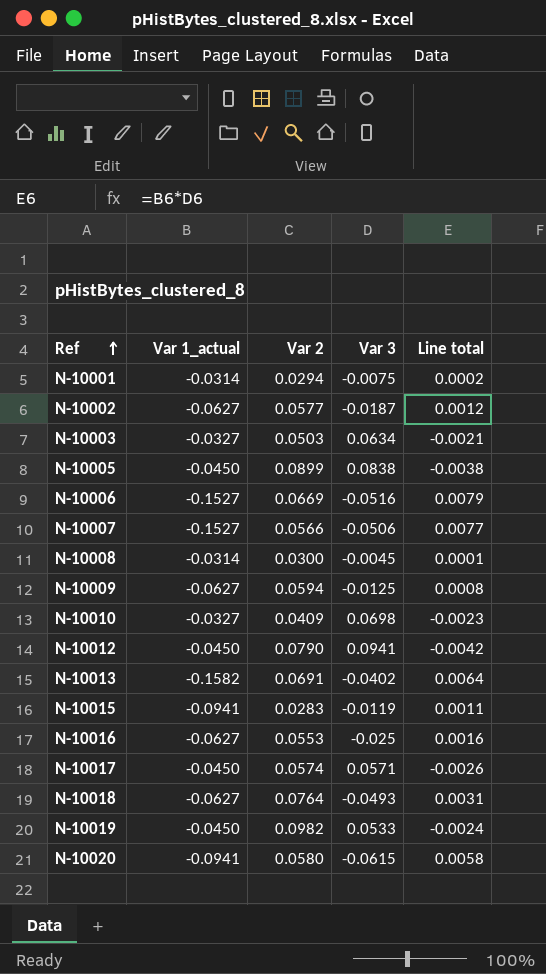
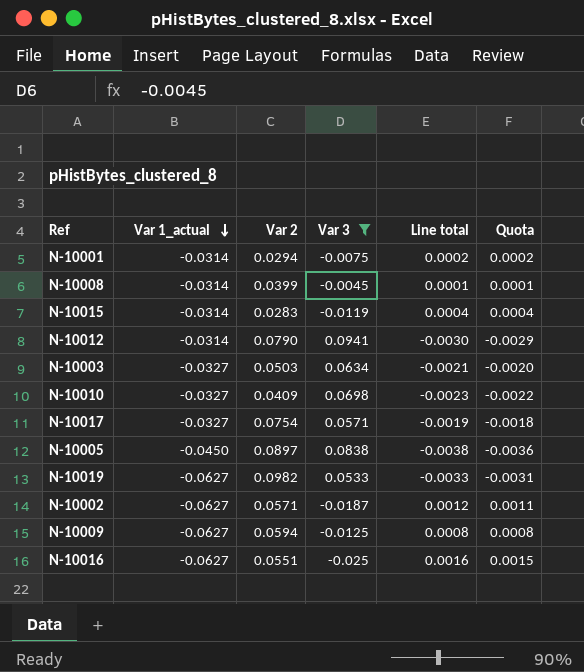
filter: none -> Var 3 >= -0.025
row order: Ref ascending -> Var 1_actual descending
column Quota | formula: none -> [Line total] * 0.95
N-10008 | Var 2: 0.0300 -> 0.0399
N-10015 | Var 1_actual: -0.0941 -> -0.0314
N-10015 | Line total: 0.0011 -> 0.0004
N-10012 | Var 1_actual: -0.0450 -> -0.0314
N-10012 | Line total: -0.0042 -> -0.0030
N-10017 | Var 1_actual: -0.0450 -> -0.0327
N-10017 | Var 2: 0.0574 -> 0.0754
N-10017 | Line total: -0.0026 -> -0.0019
N-10005 | Var 2: 0.0899 -> 0.0897
N-10019 | Var 1_actual: -0.0450 -> -0.0627
N-10019 | Line total: -0.0024 -> -0.0033
N-10002 | Var 2: 0.0577 -> 0.0571
N-10016 | Var 2: 0.0553 -> 0.0551

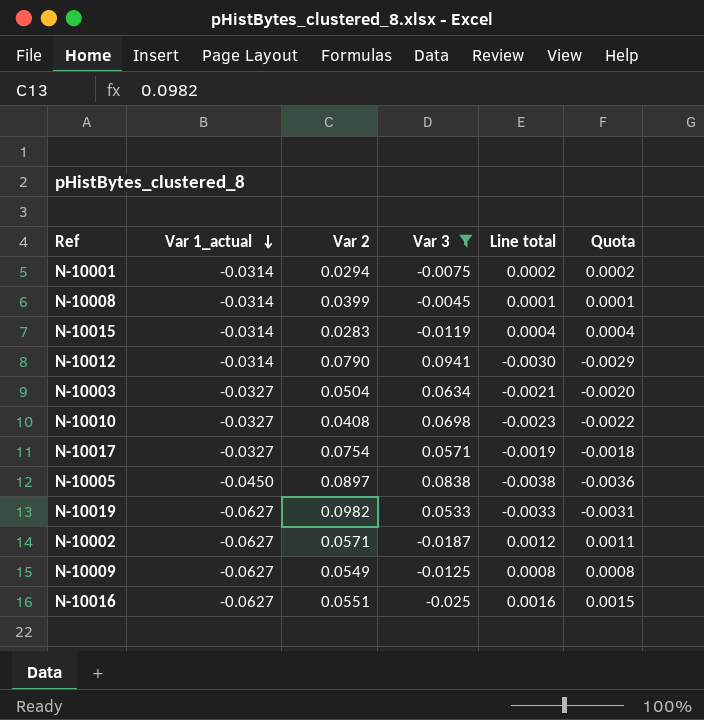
N-10003 | Var 2: 0.0503 -> 0.0504
N-10010 | Var 2: 0.0409 -> 0.0408
N-10009 | Var 2: 0.0594 -> 0.0549

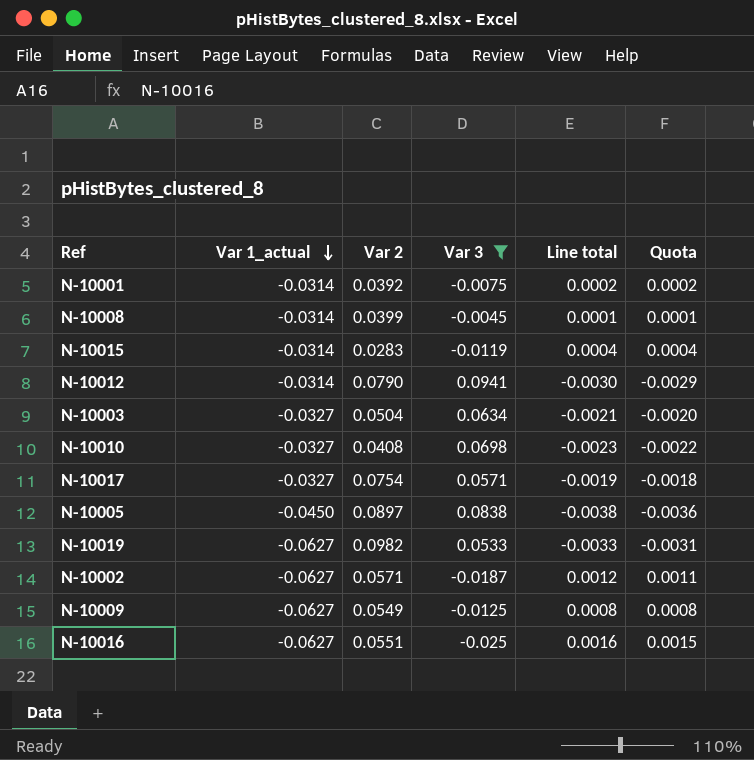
N-10001 | Var 2: 0.0294 -> 0.0392

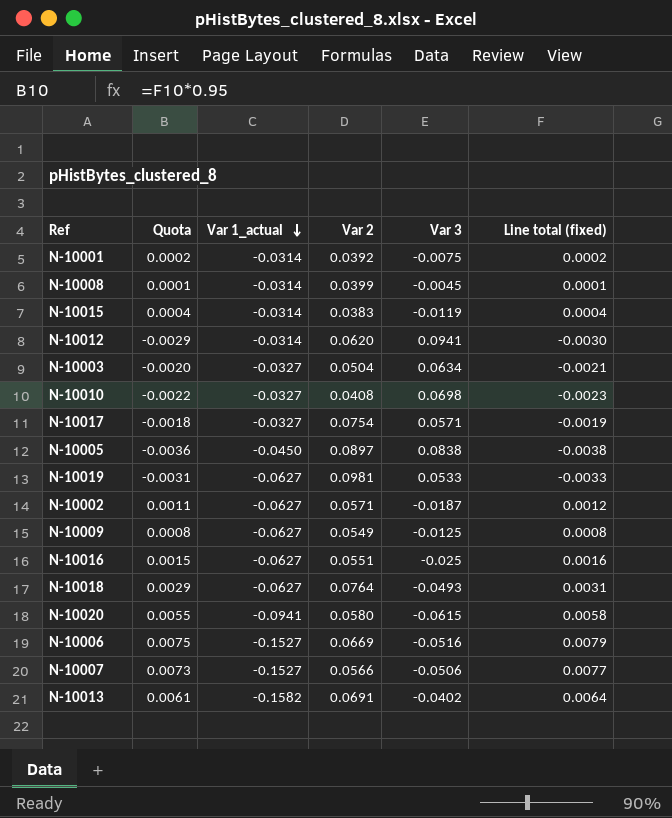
filter: Var 3 >= -0.025 -> none
column Quota | position: 6 -> 2
column name: Line total -> Line total (fixed)
N-10015 | Var 2: 0.0283 -> 0.0383
N-10012 | Var 2: 0.0790 -> 0.0620
N-10019 | Var 2: 0.0982 -> 0.0981

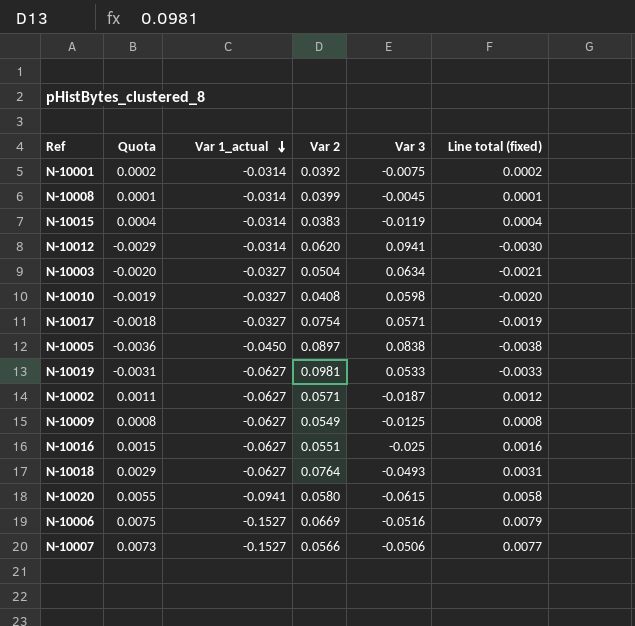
row N-10013: 0.0061 | -0.1582 | 0.0691 | -0.0402 | 0.0064 -> none
N-10010 | Quota: -0.0022 -> -0.0019
N-10010 | Var 3: 0.0698 -> 0.0598
N-10010 | Line total (fixed): -0.0023 -> -0.0020

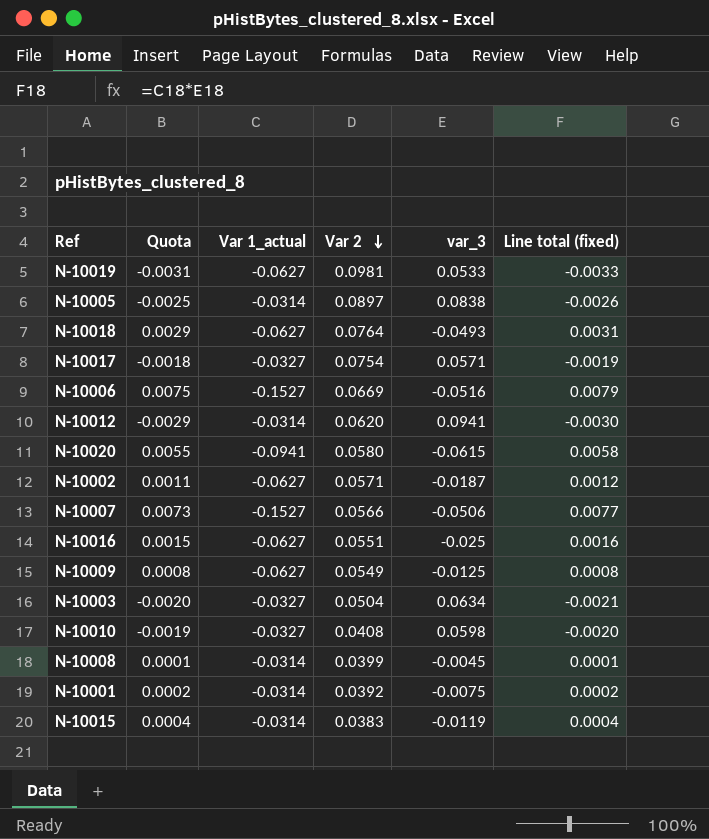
row order: Var 1_actual descending -> Var 2 descending
column name: Var 3 -> var_3
N-10005 | Quota: -0.0036 -> -0.0025
N-10005 | Var 1_actual: -0.0450 -> -0.0314
N-10005 | Line total (fixed): -0.0038 -> -0.0026

